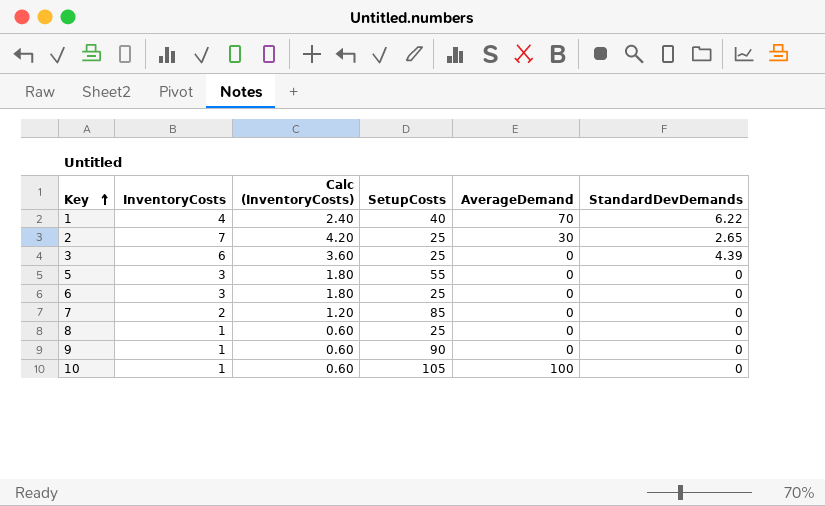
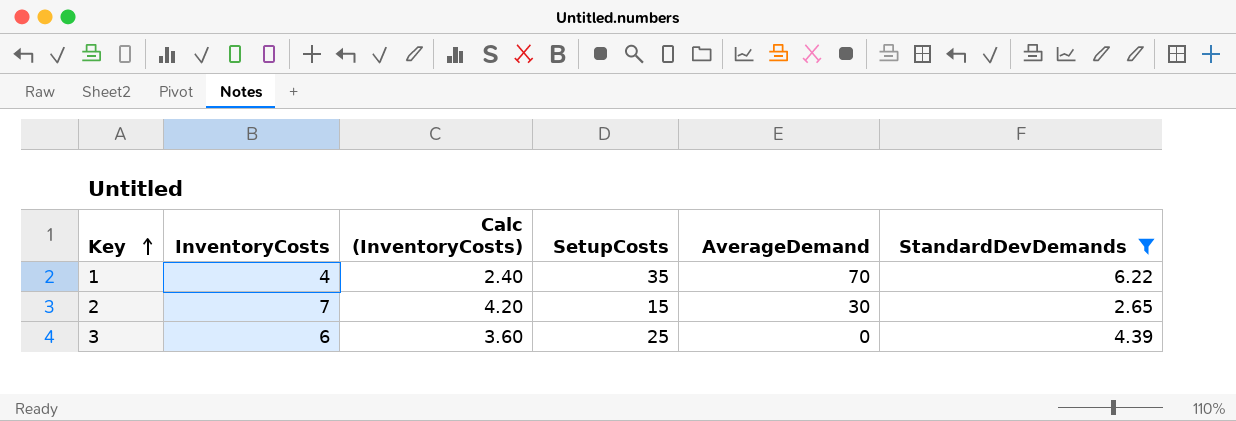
filter: none -> StandardDevDemands != 0
1 | SetupCosts: 40 -> 35
2 | SetupCosts: 25 -> 15

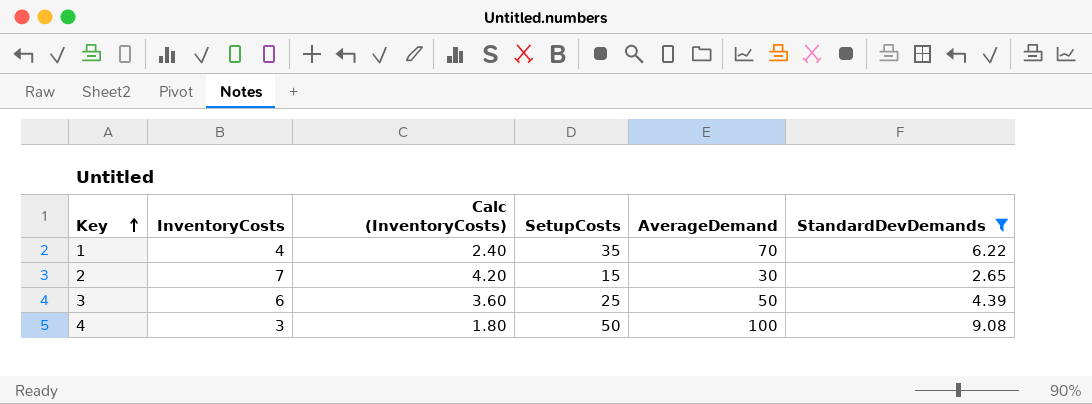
3 | AverageDemand: 0 -> 50
row 4: none -> 3 | 1.80 | 50 | 100 | 9.08

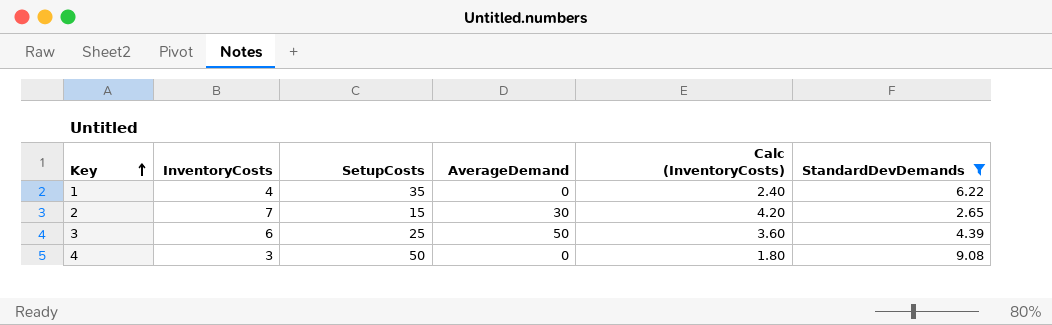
column Calc (InventoryCosts) | position: 3 -> 5
1 | AverageDemand: 70 -> 0
4 | AverageDemand: 100 -> 0

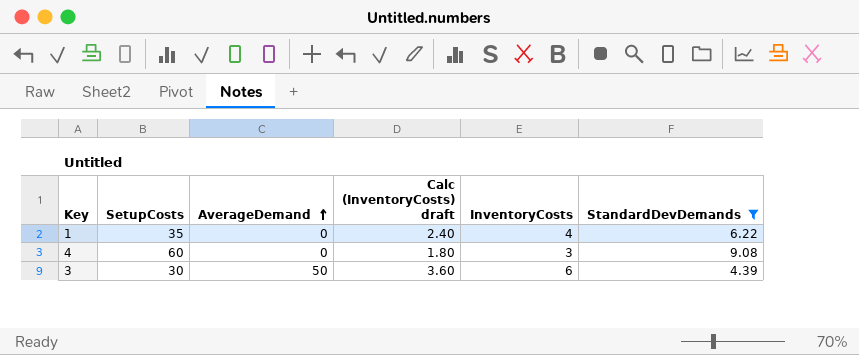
row order: Key ascending -> AverageDemand ascending
column name: Calc (InventoryCosts) -> Calc (InventoryCosts) draft
column InventoryCosts | position: 2 -> 5
row 2: 7 | 15 | 30 | 4.20 | 2.65 -> none
4 | SetupCosts: 50 -> 60
3 | SetupCosts: 25 -> 30

